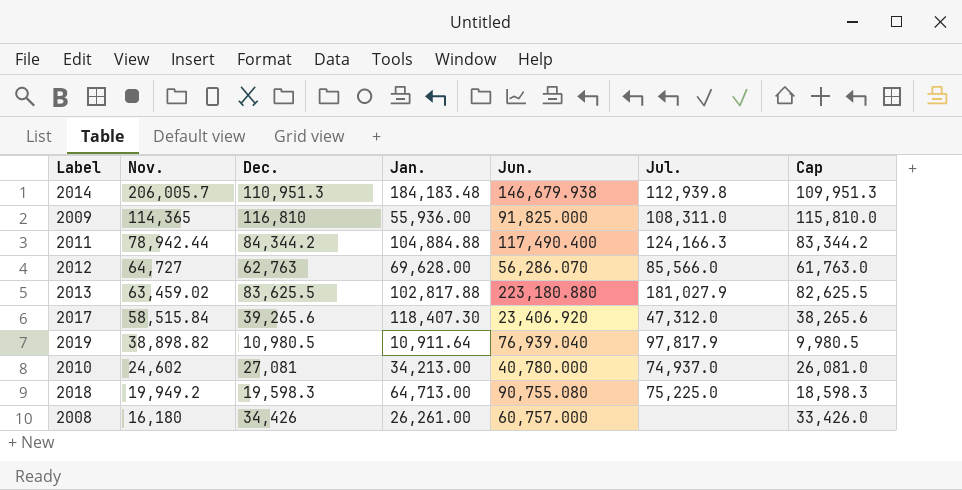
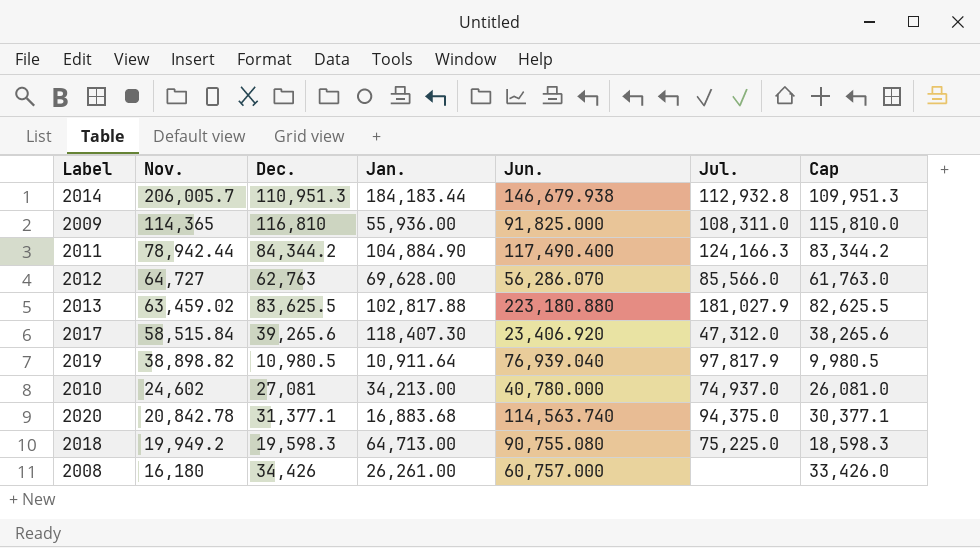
2014 | Jan.: 184,183.48 -> 184,183.44
2014 | Jul.: 112,939.8 -> 112,932.8
2011 | Jan.: 104,884.88 -> 104,884.90
row 2020: none -> 20,842.78 | 31,377.1 | 16,883.68 | 114,563.740 | 94,375.0 | 30,377.1

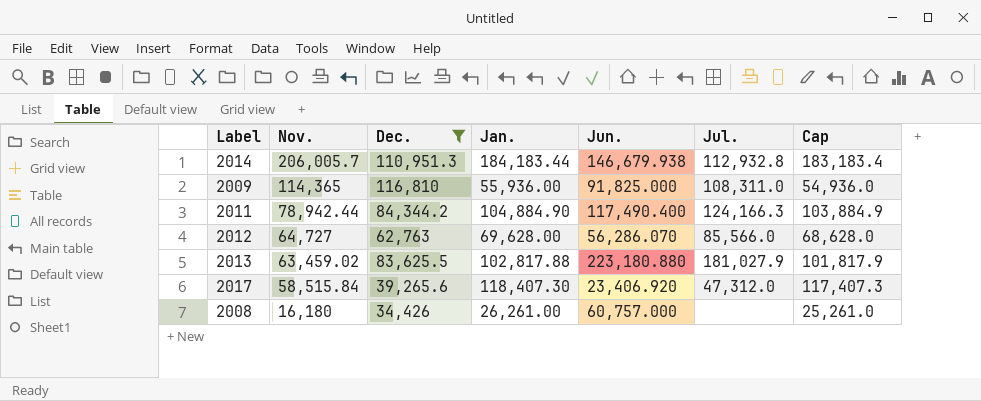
filter: none -> Dec. >= 34,426
column Cap | formula: [Dec.] - 1000 -> [Jan.] - 1000

